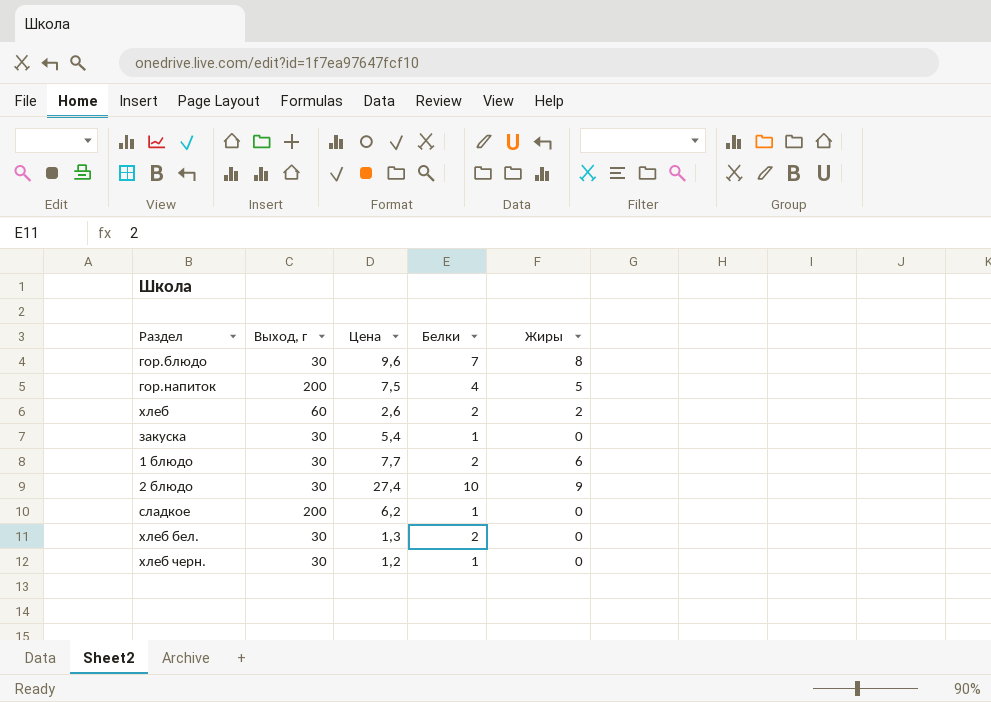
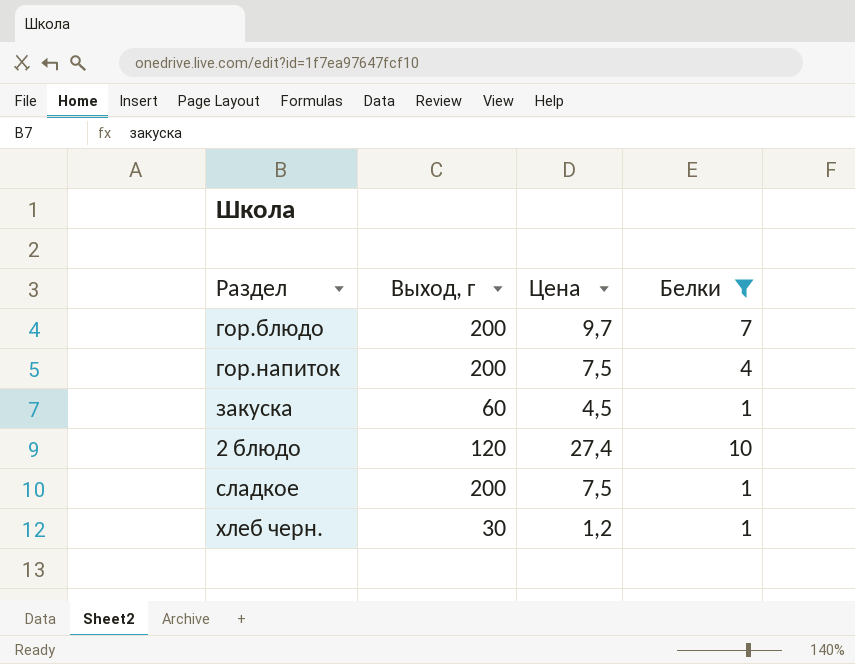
filter: none -> Белки != 2
column Жиры | position: 5 -> none
гор.блюдо | Выход, г: 30 -> 200
гор.блюдо | Цена: 9,6 -> 9,7
закуска | Выход, г: 30 -> 60
закуска | Цена: 5,4 -> 4,5
2 блюдо | Выход, г: 30 -> 120
сладкое | Цена: 6,2 -> 7,5

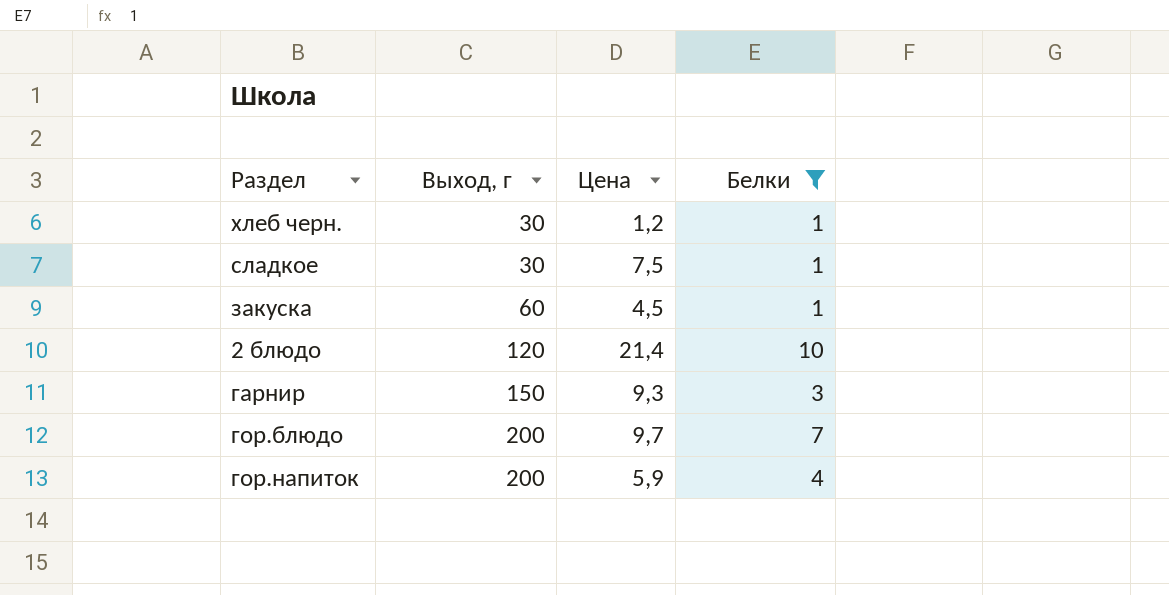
row order: none -> Выход, г ascending
сладкое | Выход, г: 200 -> 30
2 блюдо | Цена: 27,4 -> 21,4
row гарнир: none -> 150 | 9,3 | 3
гор.напиток | Цена: 7,5 -> 5,9

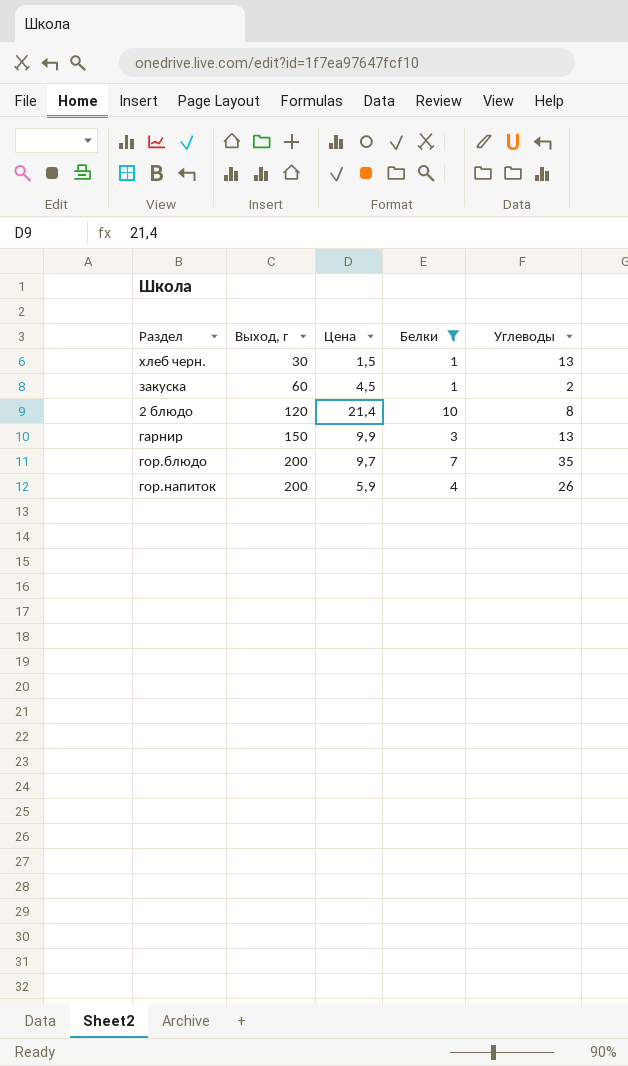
column Углеводы | position: none -> 5
row сладкое: 30 | 7,5 | 1 -> none
хлеб черн. | Цена: 1,2 -> 1,5
гарнир | Цена: 9,3 -> 9,9

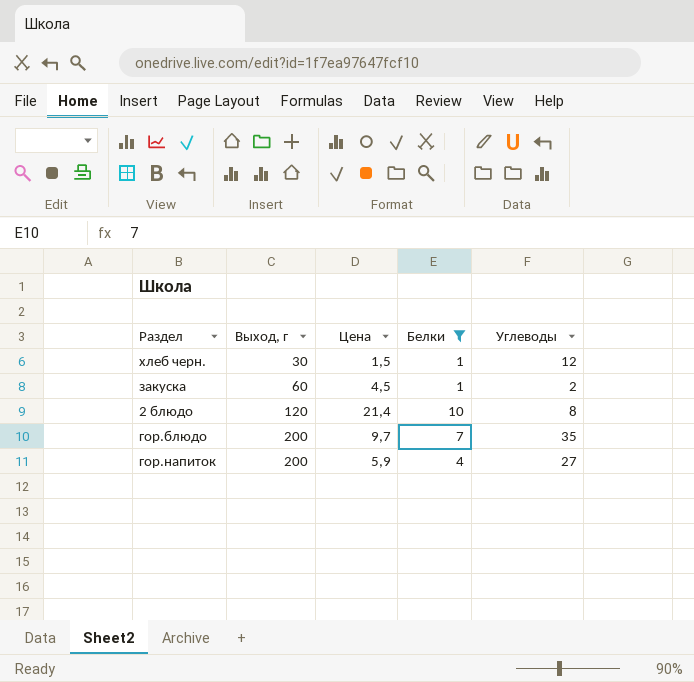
row гарнир: 150 | 9,9 | 3 | 13 -> none
хлеб черн. | Углеводы: 13 -> 12
гор.напиток | Углеводы: 26 -> 27

